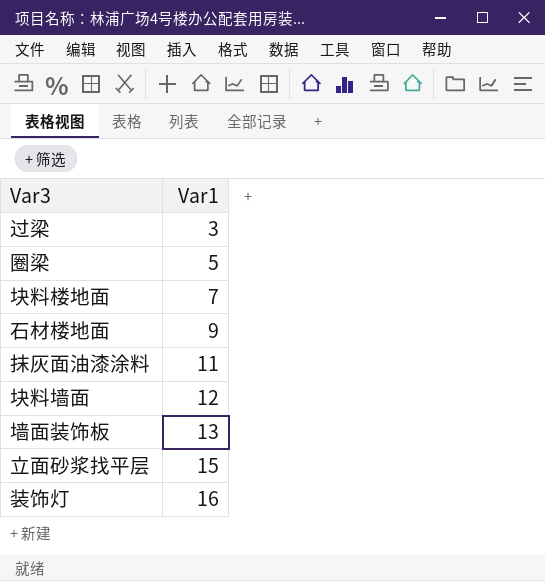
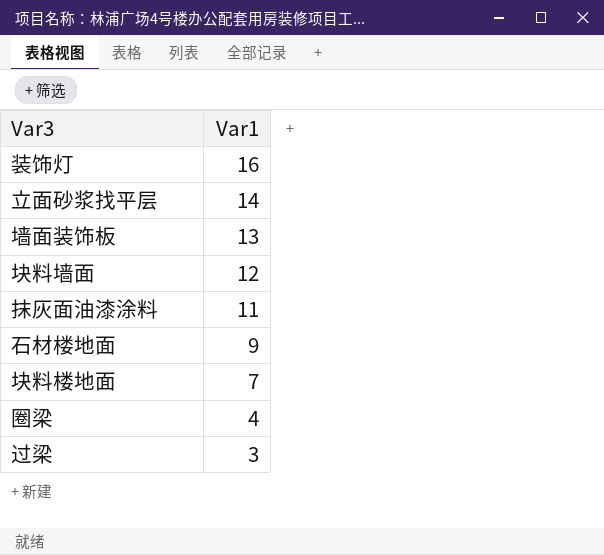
row order: Var1 ascending -> Var1 descending
立面砂浆找平层 | Var1: 15 -> 14
圈梁 | Var1: 5 -> 4

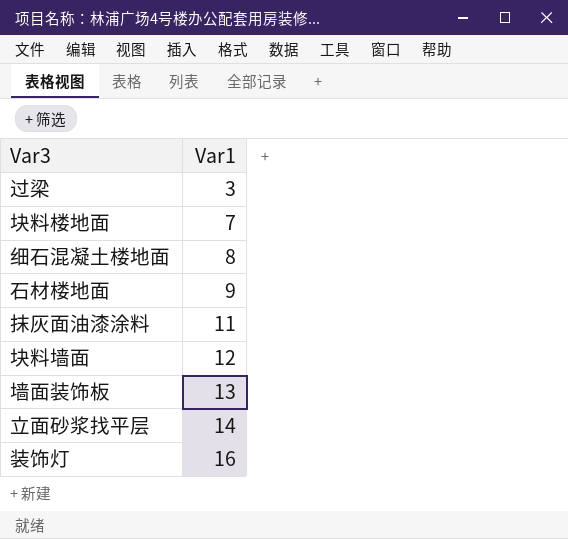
row order: Var1 descending -> Var1 ascending
row 圈梁: 4 -> none
row 细石混凝土楼地面: none -> 8

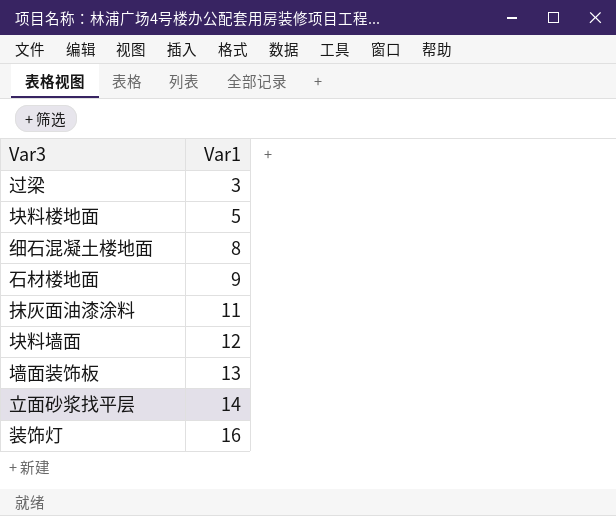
块料楼地面 | Var1: 7 -> 5

